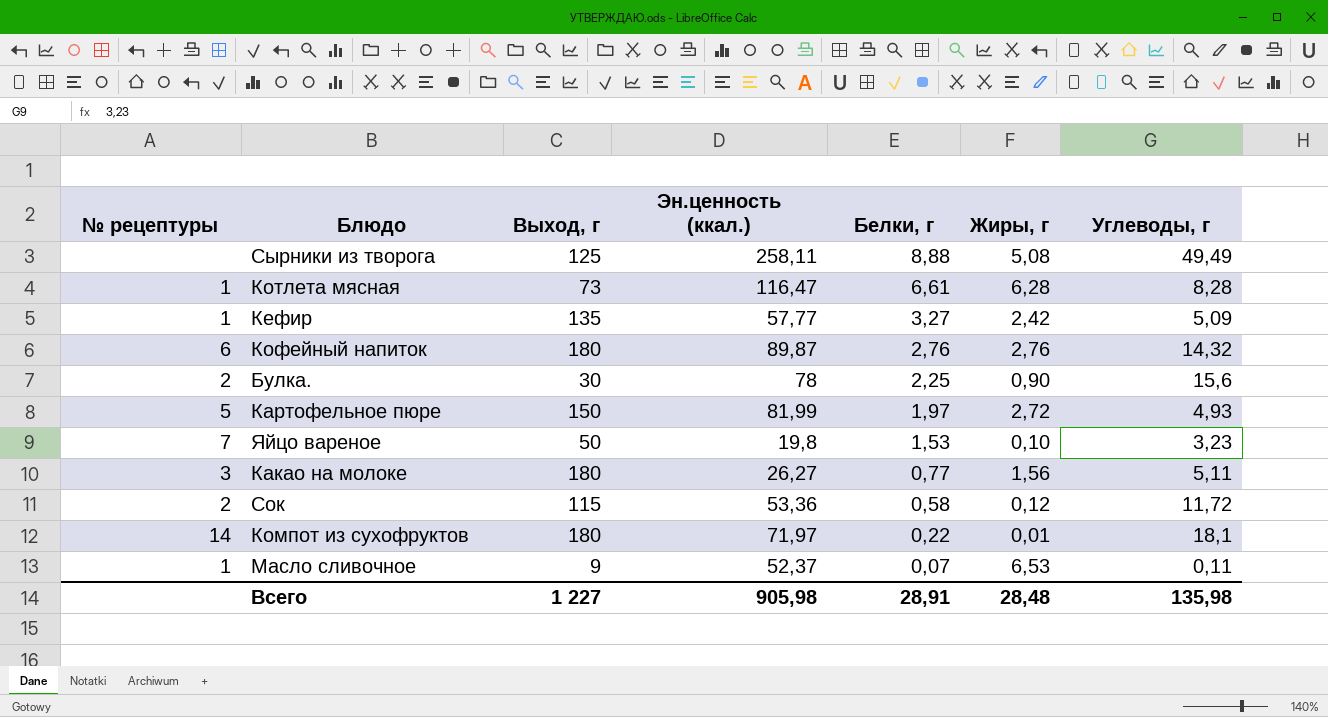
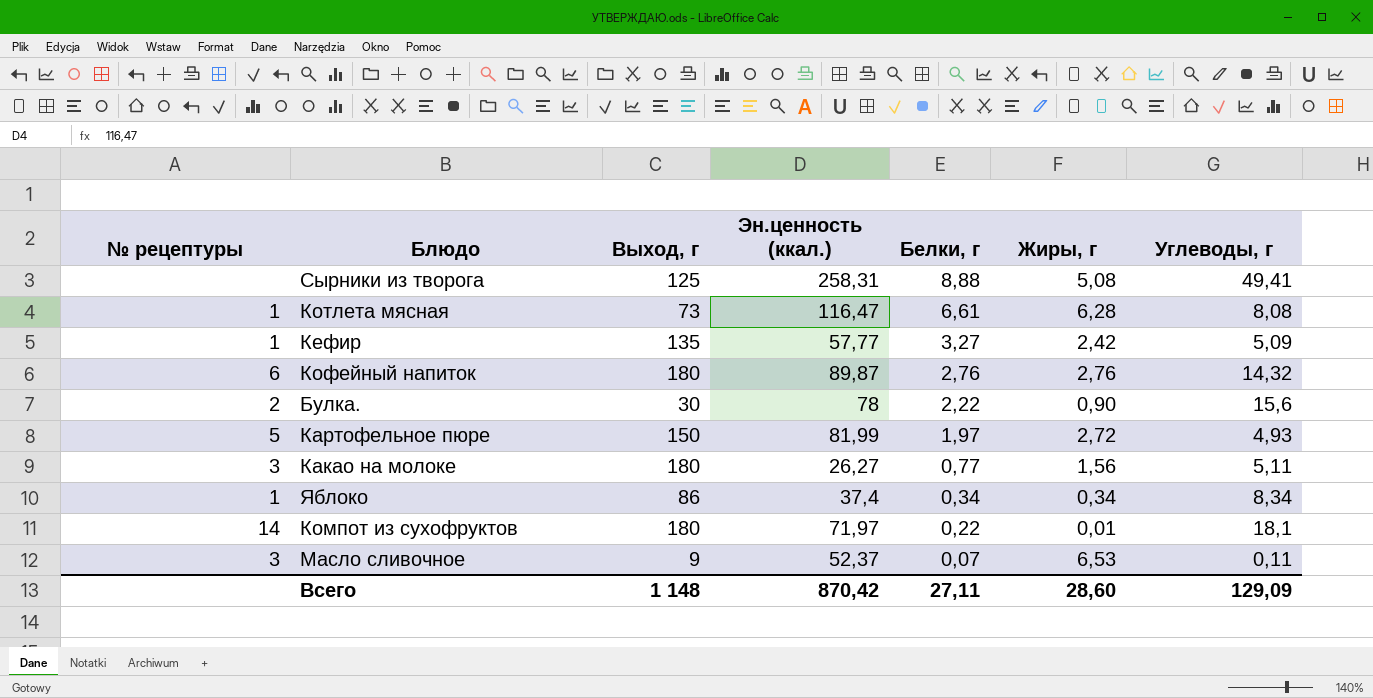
row Яйцо вареное: 7 | 50 | 19,8 | 1,53 | 0,10 | 3,23 -> none
row Сок: 2 | 115 | 53,36 | 0,58 | 0,12 | 11,72 -> none
Сырники из творога | Эн.ценность (ккал.): 258,11 -> 258,31
Сырники из творога | Углеводы, г: 49,49 -> 49,41
Котлета мясная | Углеводы, г: 8,28 -> 8,08
Булка. | Белки, г: 2,25 -> 2,22
row Яблоко: none -> 1 | 86 | 37,4 | 0,34 | 0,34 | 8,34
Масло сливочное | № рецептуры: 1 -> 3
Всего | Выход, г: 1 227 -> 1 148
Всего | Эн.ценность (ккал.): 905,98 -> 870,42
Всего | Белки, г: 28,91 -> 27,11
Всего | Жиры, г: 28,48 -> 28,60
Всего | Углеводы, г: 135,98 -> 129,09

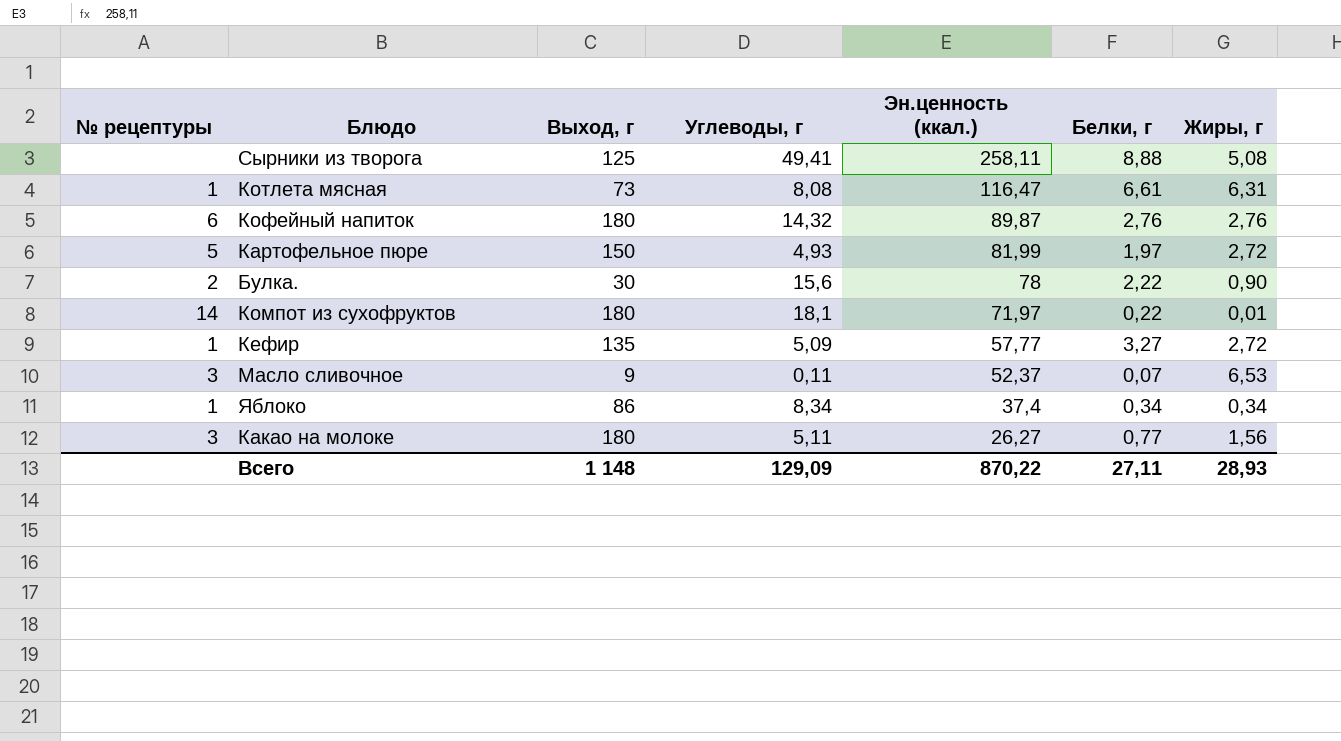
row order: Белки, г descending -> Эн.ценность (ккал.) descending
column Углеводы, г | position: 7 -> 4
Сырники из творога | Эн.ценность (ккал.): 258,31 -> 258,11
Котлета мясная | Жиры, г: 6,28 -> 6,31
Кефир | Жиры, г: 2,42 -> 2,72
Всего | Эн.ценность (ккал.): 870,42 -> 870,22
Всего | Жиры, г: 28,60 -> 28,93

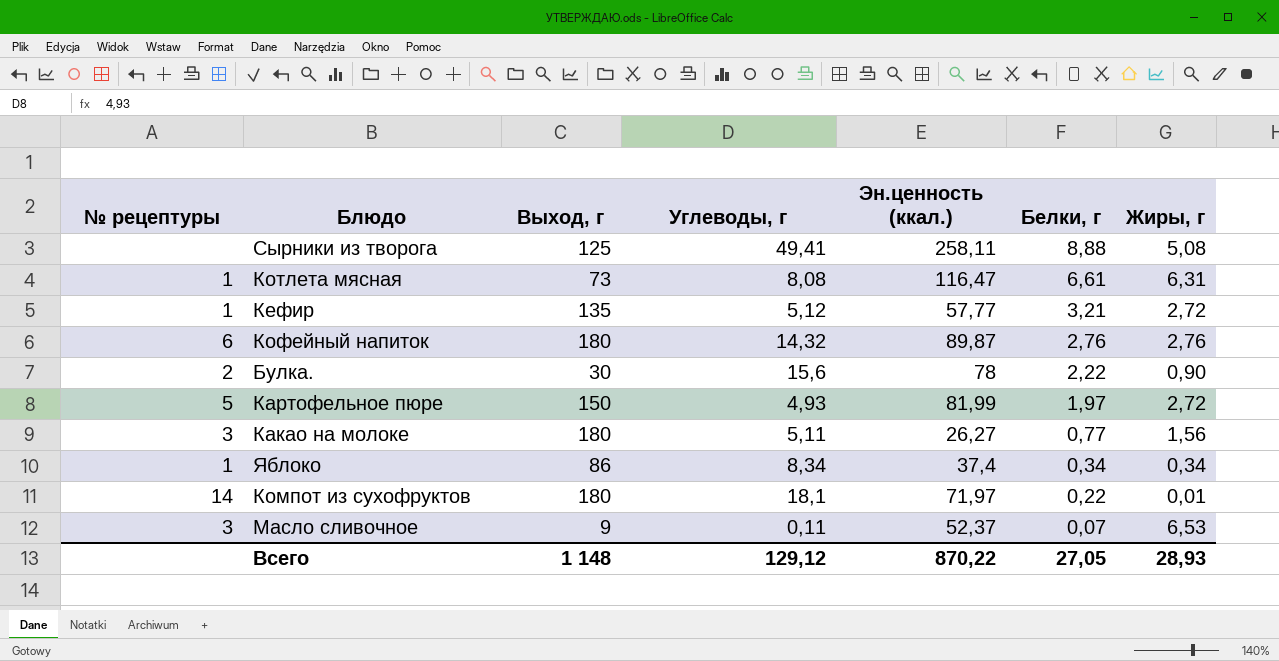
row order: Эн.ценность (ккал.) descending -> Белки, г descending
Кефир | Углеводы, г: 5,09 -> 5,12
Кефир | Белки, г: 3,27 -> 3,21
Всего | Углеводы, г: 129,09 -> 129,12
Всего | Белки, г: 27,11 -> 27,05

